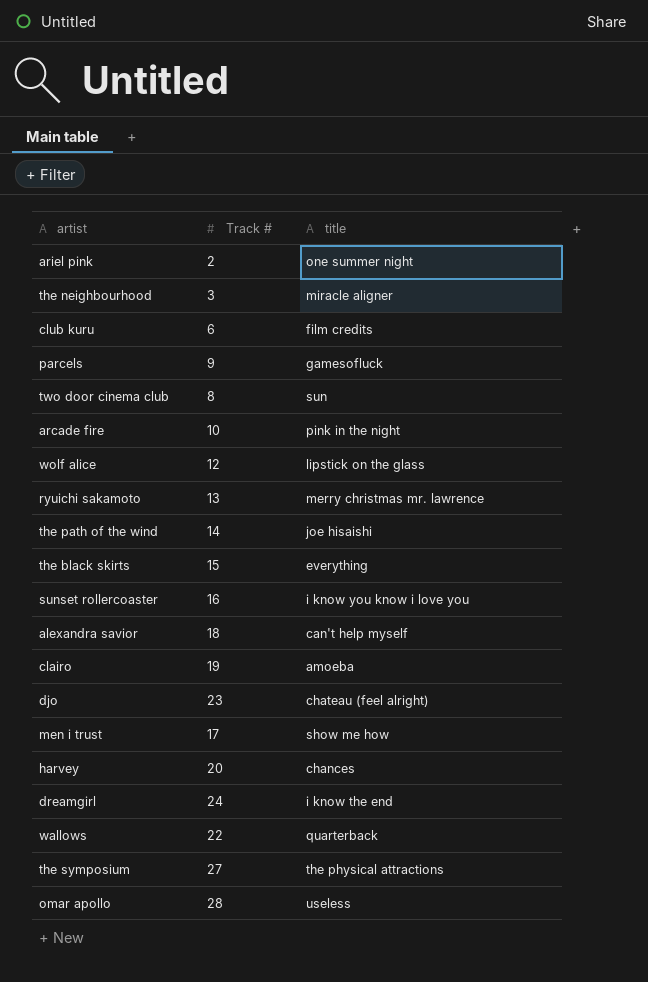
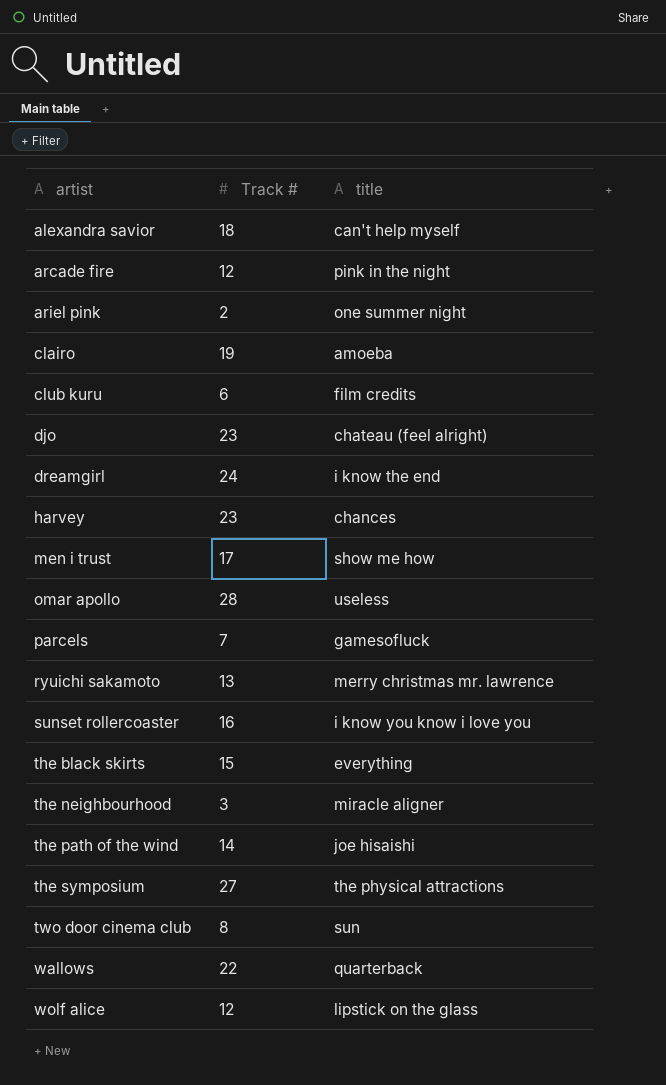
row order: none -> artist ascending
arcade fire | Track #: 10 -> 12
harvey | Track #: 20 -> 23
parcels | Track #: 9 -> 7

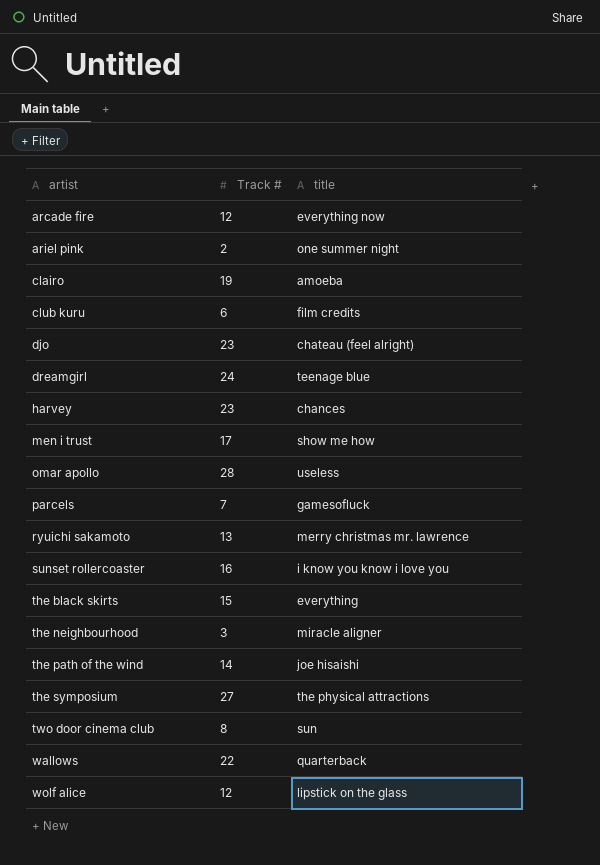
row alexandra savior: 18 | can't help myself -> none
arcade fire | title: pink in the night -> everything now
dreamgirl | title: i know the end -> teenage blue

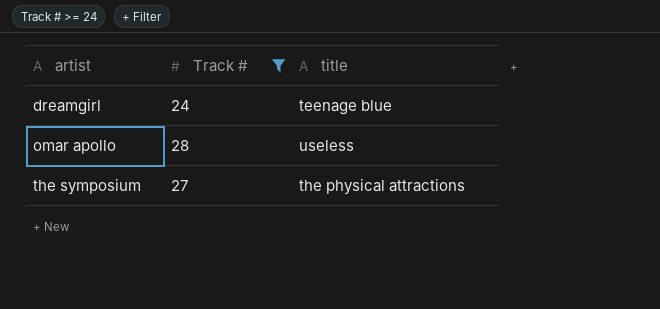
filter: none -> Track # >= 24

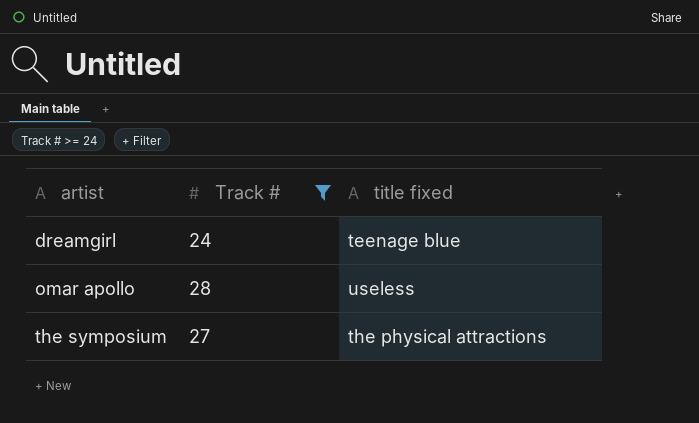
column name: title -> title fixed

